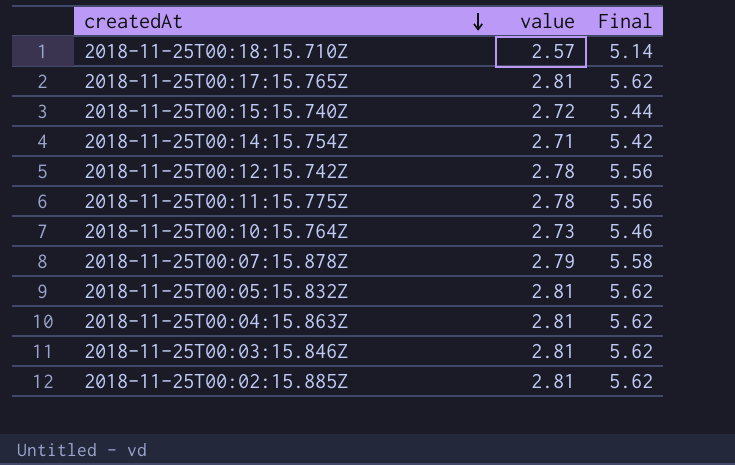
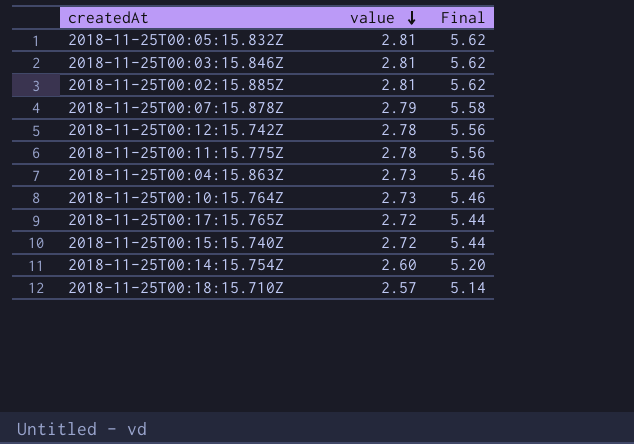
row order: createdAt descending -> value descending
2018-11-25T00:04:15.863Z | value: 2.81 -> 2.73
2018-11-25T00:04:15.863Z | Final: 5.62 -> 5.46
2018-11-25T00:17:15.765Z | value: 2.81 -> 2.72
2018-11-25T00:17:15.765Z | Final: 5.62 -> 5.44
2018-11-25T00:14:15.754Z | value: 2.71 -> 2.60
2018-11-25T00:14:15.754Z | Final: 5.42 -> 5.20

